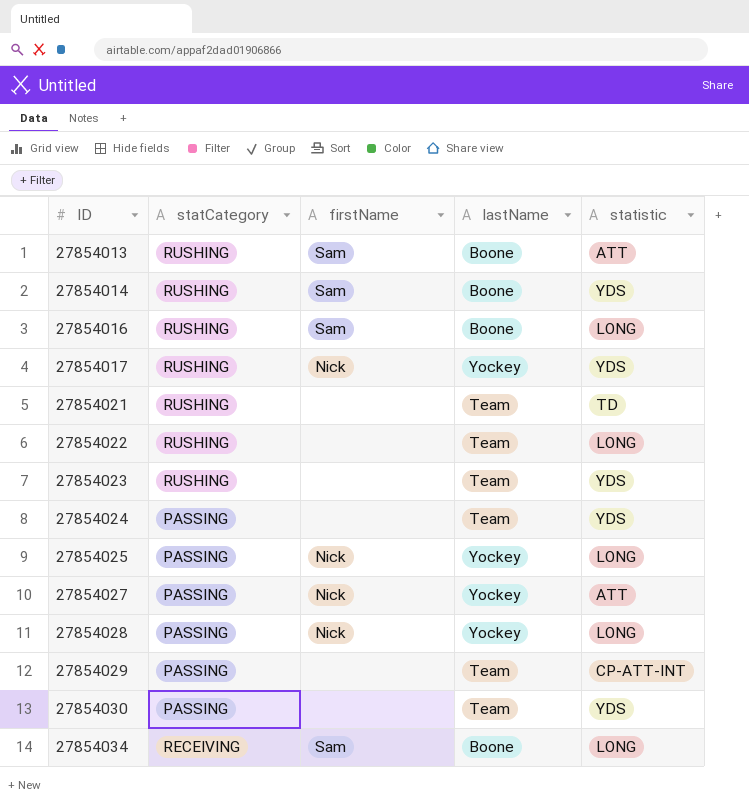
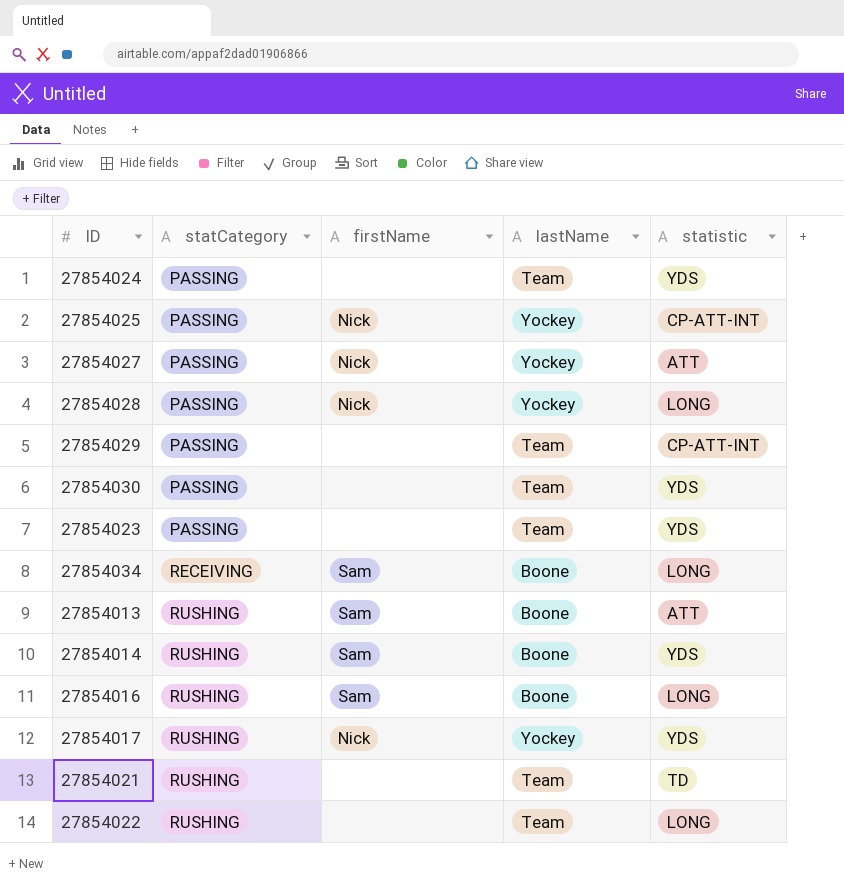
row order: ID ascending -> statCategory ascending
27854025 | statistic: LONG -> CP-ATT-INT
27854023 | statCategory: RUSHING -> PASSING

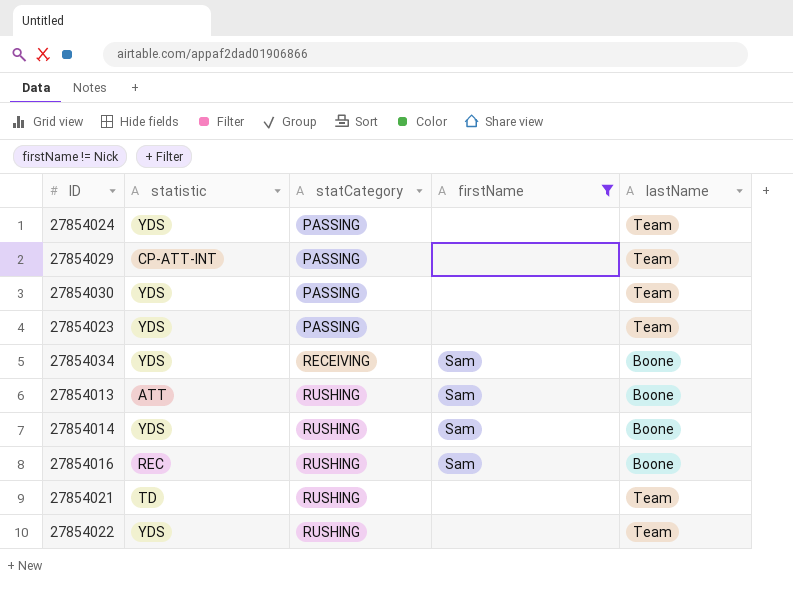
filter: none -> firstName != Nick
column statistic | position: 5 -> 2
27854034 | statistic: LONG -> YDS
27854016 | statistic: LONG -> REC
27854022 | statistic: LONG -> YDS

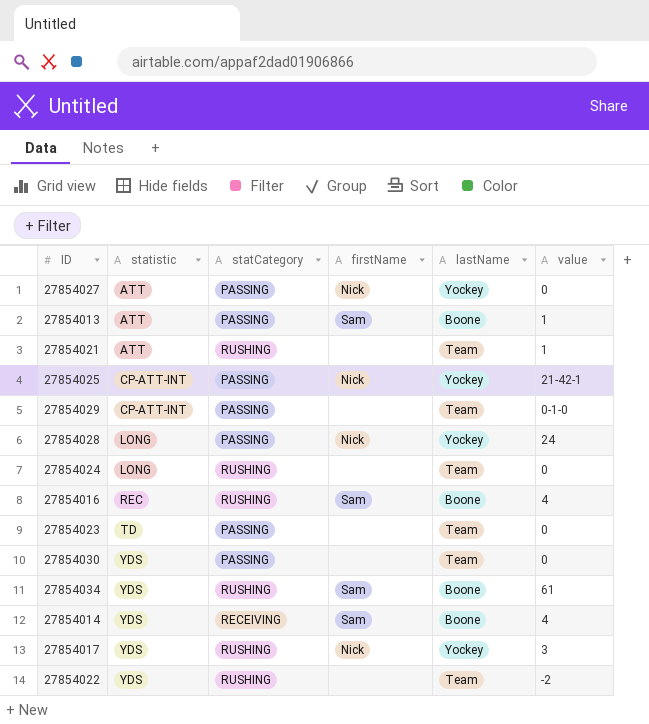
filter: firstName != Nick -> none
row order: statCategory ascending -> statistic ascending
column value | position: none -> 6
27854013 | statCategory: RUSHING -> PASSING
27854021 | statistic: TD -> ATT
27854024 | statistic: YDS -> LONG
27854024 | statCategory: PASSING -> RUSHING
27854023 | statistic: YDS -> TD
27854034 | statCategory: RECEIVING -> RUSHING
27854014 | statCategory: RUSHING -> RECEIVING

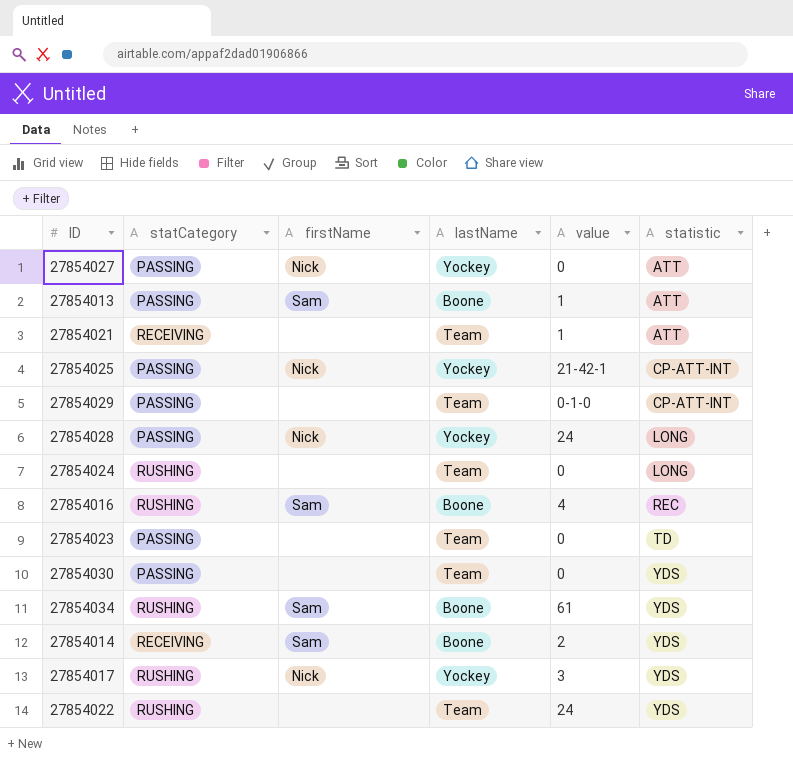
column statistic | position: 2 -> 6
27854021 | statCategory: RUSHING -> RECEIVING
27854014 | value: 4 -> 2
27854022 | value: -2 -> 24

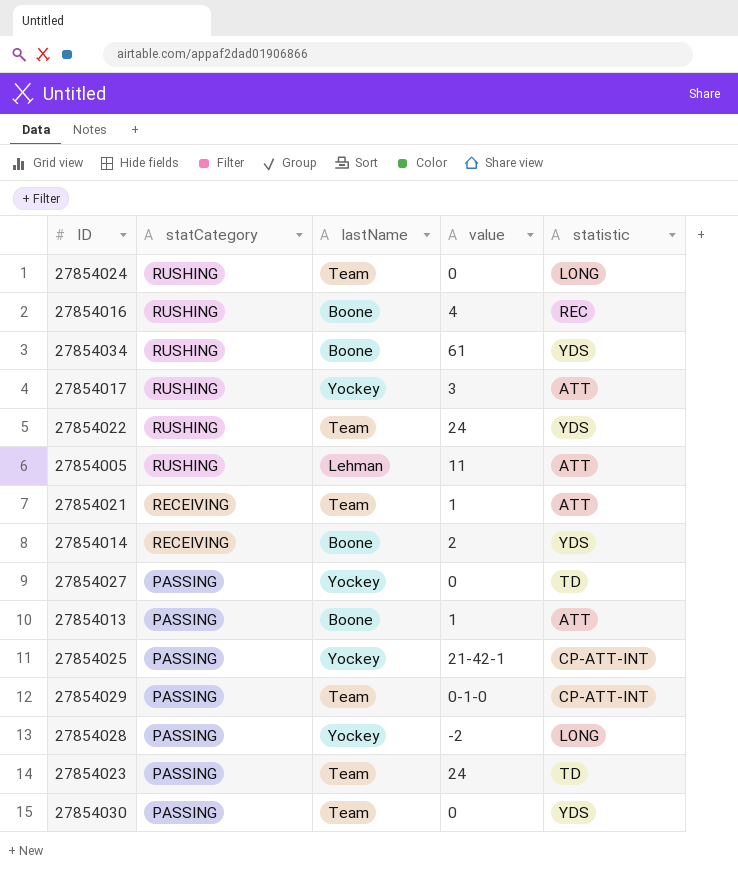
row order: statistic ascending -> statCategory descending
column firstName | position: 3 -> none
27854017 | statistic: YDS -> ATT
row 27854005: none -> RUSHING | Lehman | 11 | ATT
27854027 | statistic: ATT -> TD
27854028 | value: 24 -> -2
27854023 | value: 0 -> 24

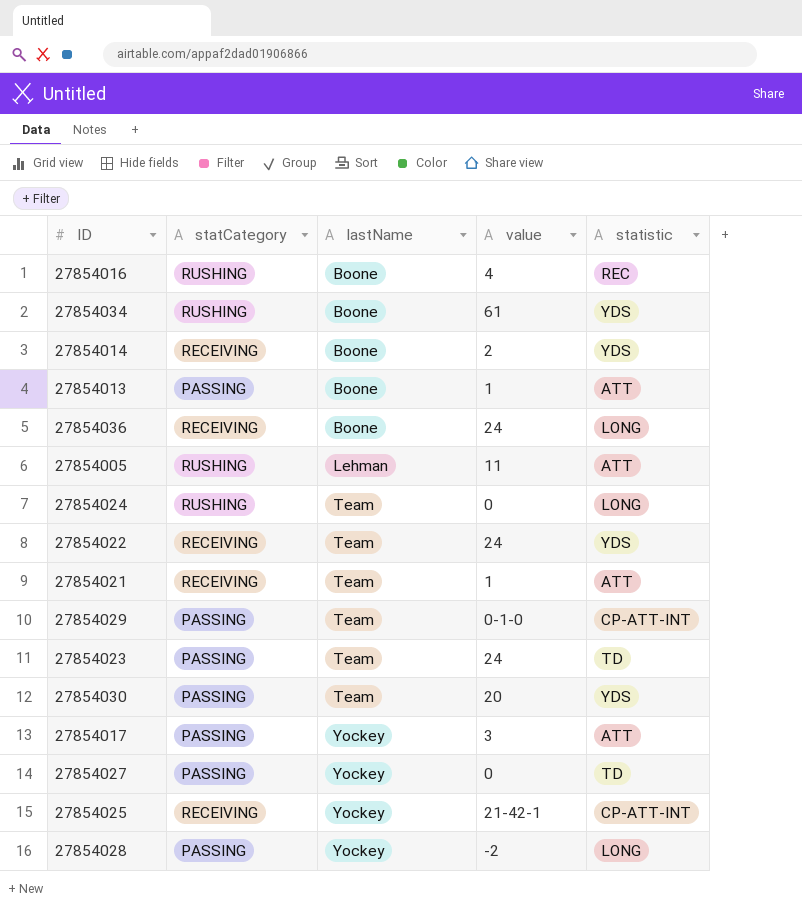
row order: statCategory descending -> lastName ascending
row 27854036: none -> RECEIVING | Boone | 24 | LONG
27854022 | statCategory: RUSHING -> RECEIVING
27854030 | value: 0 -> 20
27854017 | statCategory: RUSHING -> PASSING
27854025 | statCategory: PASSING -> RECEIVING

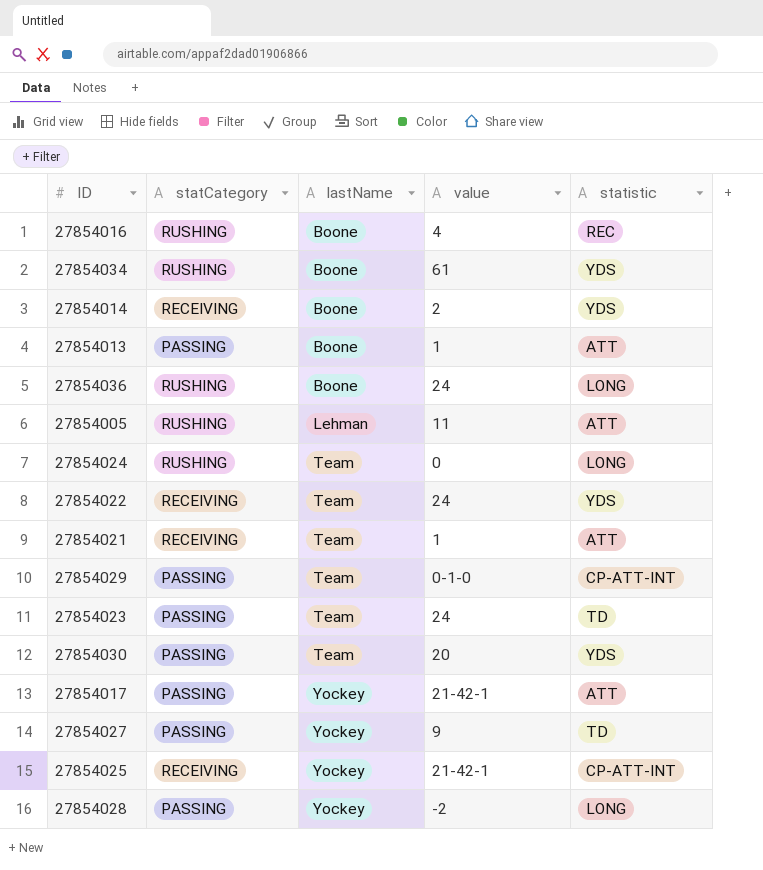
27854036 | statCategory: RECEIVING -> RUSHING
27854017 | value: 3 -> 21-42-1
27854027 | value: 0 -> 9

